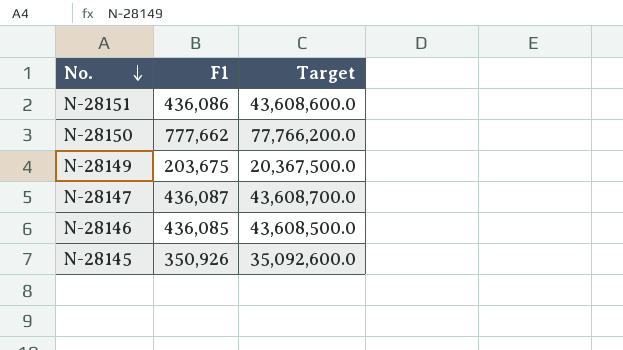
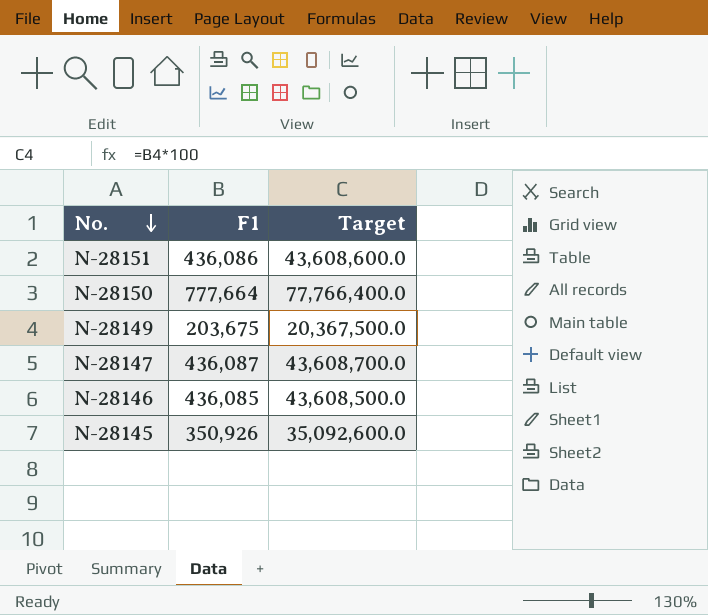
N-28150 | F1: 777,662 -> 777,664
N-28150 | Target: 77,766,200.0 -> 77,766,400.0

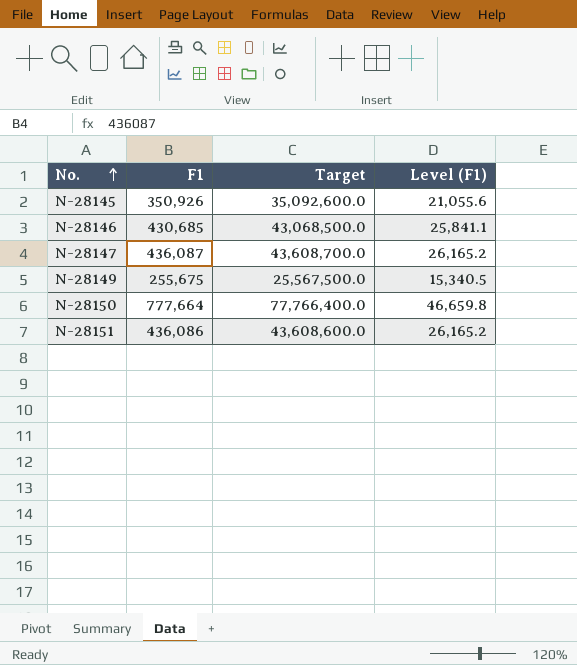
row order: No. descending -> No. ascending
column Level (F1) | formula: none -> [F1] * 0.06
N-28146 | F1: 436,085 -> 430,685
N-28146 | Target: 43,608,500.0 -> 43,068,500.0
N-28149 | F1: 203,675 -> 255,675
N-28149 | Target: 20,367,500.0 -> 25,567,500.0

